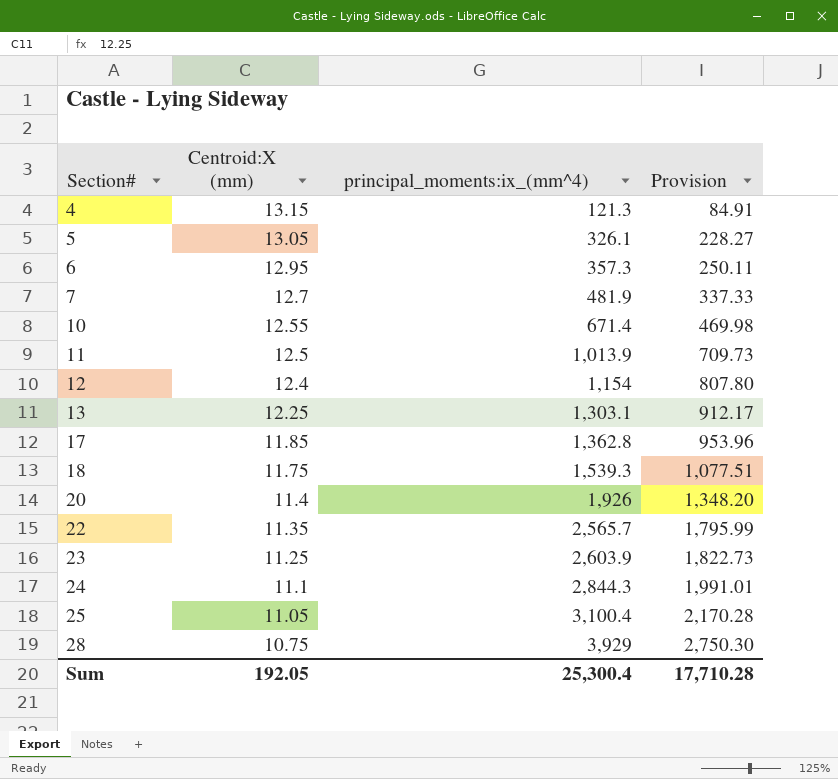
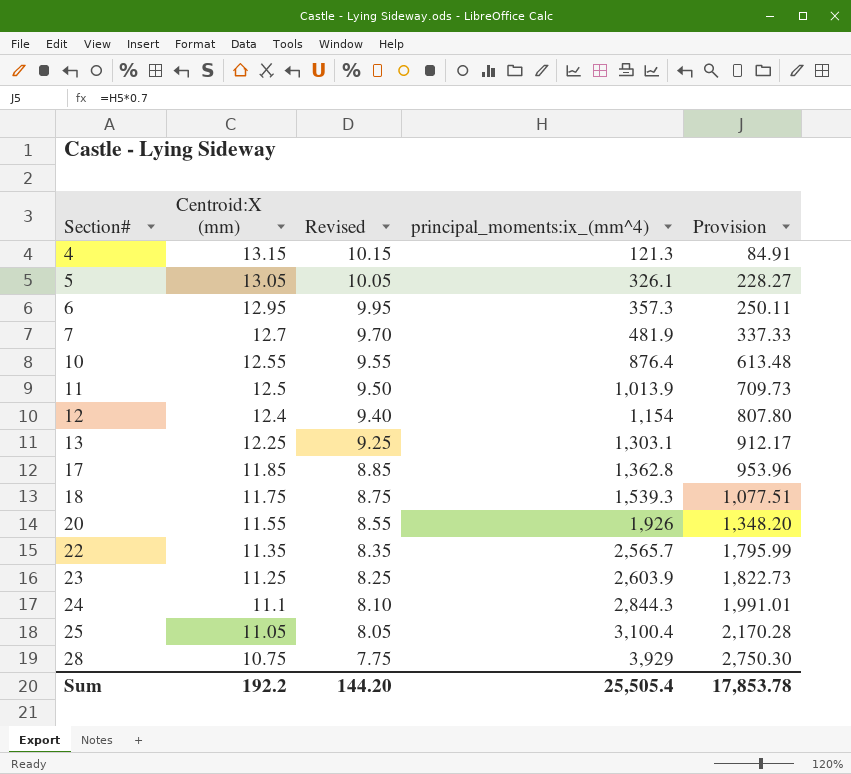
column Revised | formula: none -> [Centroid:X (mm)] - 3
10 | principal_moments:ix_(mm^4): 671.4 -> 876.4
10 | Provision: 469.98 -> 613.48
20 | Centroid:X (mm): 11.4 -> 11.55
Sum | Centroid:X (mm): 192.05 -> 192.2
Sum | principal_moments:ix_(mm^4): 25,300.4 -> 25,505.4
Sum | Provision: 17,710.28 -> 17,853.78

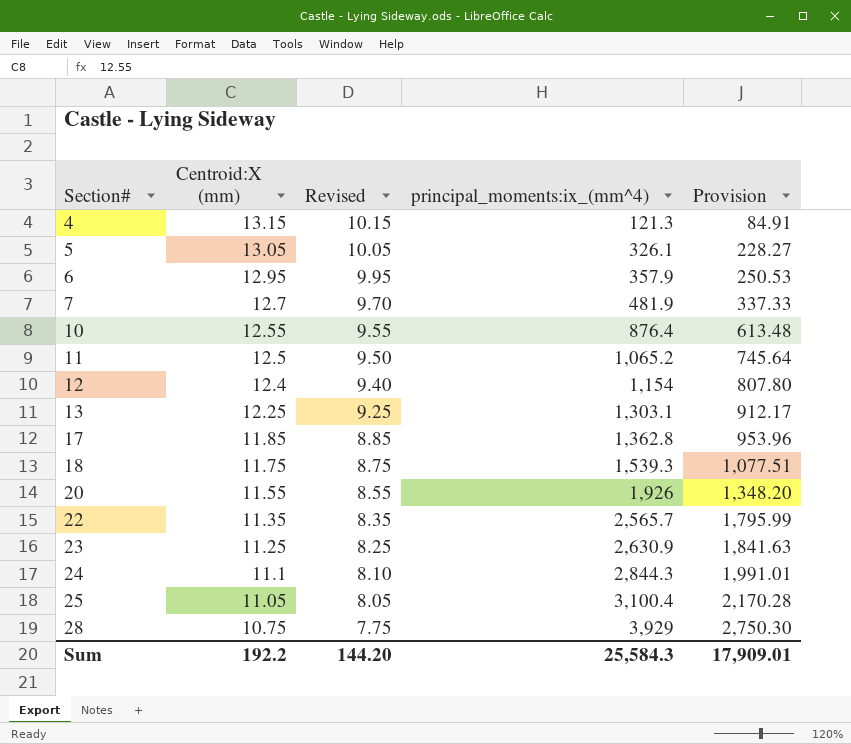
6 | principal_moments:ix_(mm^4): 357.3 -> 357.9
6 | Provision: 250.11 -> 250.53
11 | principal_moments:ix_(mm^4): 1,013.9 -> 1,065.2
11 | Provision: 709.73 -> 745.64
23 | principal_moments:ix_(mm^4): 2,603.9 -> 2,630.9
23 | Provision: 1,822.73 -> 1,841.63
Sum | principal_moments:ix_(mm^4): 25,505.4 -> 25,584.3
Sum | Provision: 17,853.78 -> 17,909.01

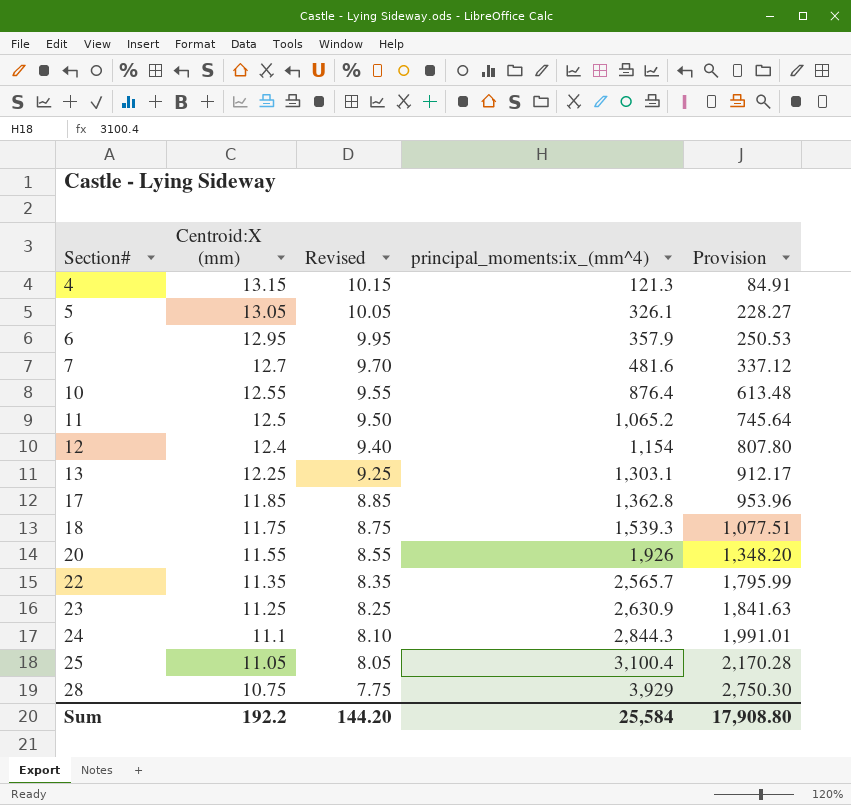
7 | principal_moments:ix_(mm^4): 481.9 -> 481.6
7 | Provision: 337.33 -> 337.12
Sum | principal_moments:ix_(mm^4): 25,584.3 -> 25,584
Sum | Provision: 17,909.01 -> 17,908.80

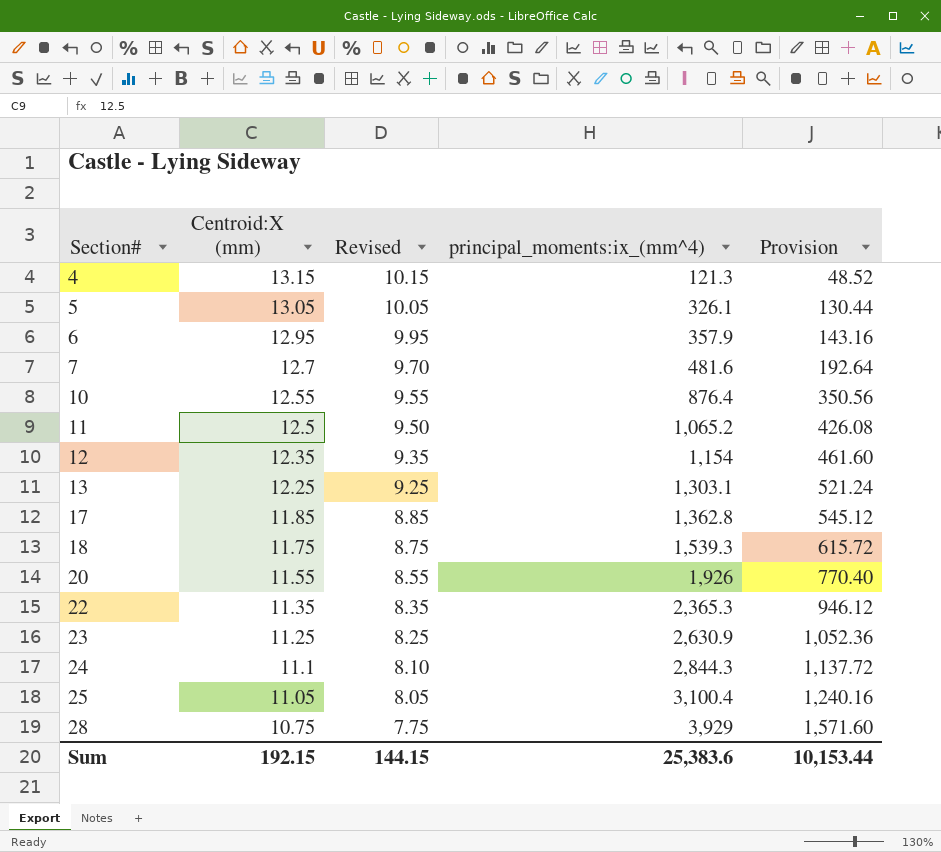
column Provision | formula: [principal_moments:ix_(mm^4)] * 0.7 -> [principal_moments:ix_(mm^4)] * 0.4
12 | Centroid:X (mm): 12.4 -> 12.35
12 | Revised: 9.40 -> 9.35
22 | principal_moments:ix_(mm^4): 2,565.7 -> 2,365.3
Sum | Centroid:X (mm): 192.2 -> 192.15
Sum | Revised: 144.20 -> 144.15
Sum | principal_moments:ix_(mm^4): 25,584 -> 25,383.6
Sum | Provision: 17,908.80 -> 10,153.44

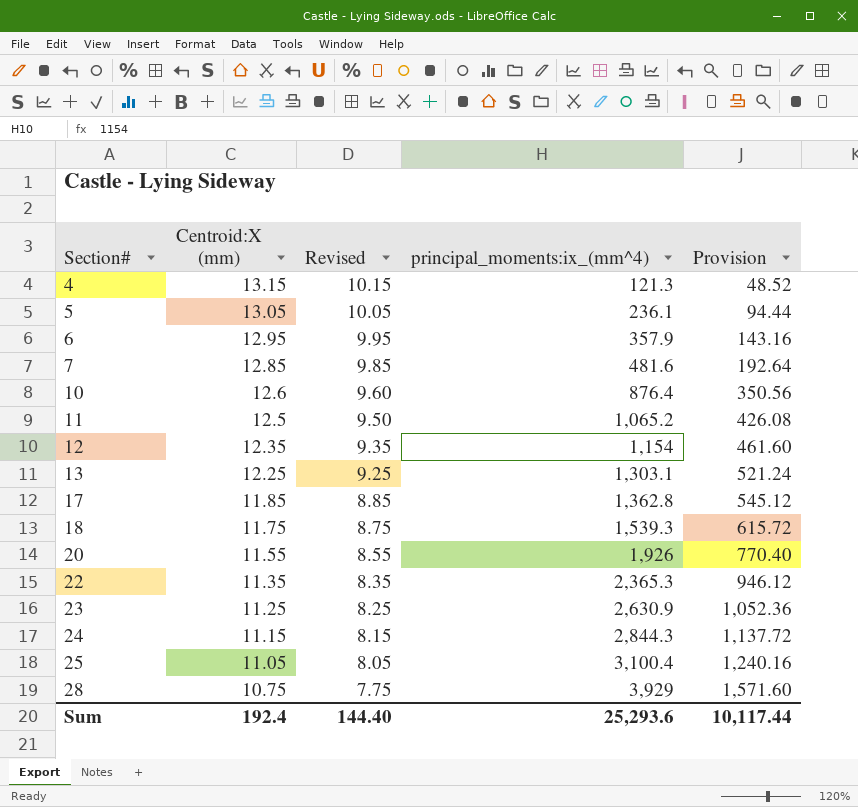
5 | principal_moments:ix_(mm^4): 326.1 -> 236.1
5 | Provision: 130.44 -> 94.44
7 | Centroid:X (mm): 12.7 -> 12.85
7 | Revised: 9.70 -> 9.85
10 | Centroid:X (mm): 12.55 -> 12.6
10 | Revised: 9.55 -> 9.60
24 | Centroid:X (mm): 11.1 -> 11.15
24 | Revised: 8.10 -> 8.15
Sum | Centroid:X (mm): 192.15 -> 192.4
Sum | Revised: 144.15 -> 144.40
Sum | principal_moments:ix_(mm^4): 25,383.6 -> 25,293.6
Sum | Provision: 10,153.44 -> 10,117.44

